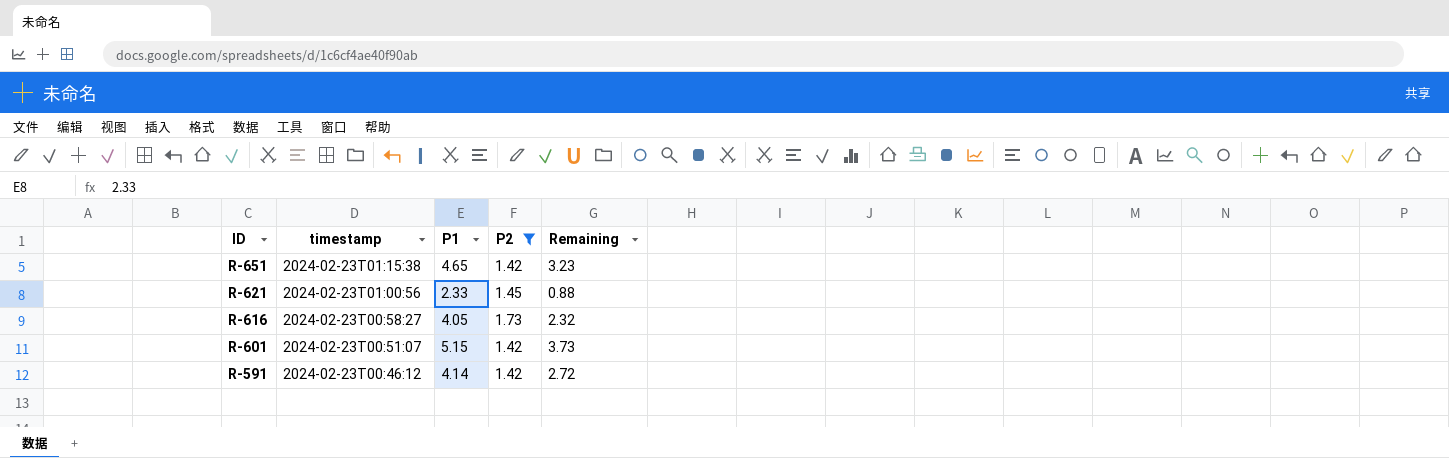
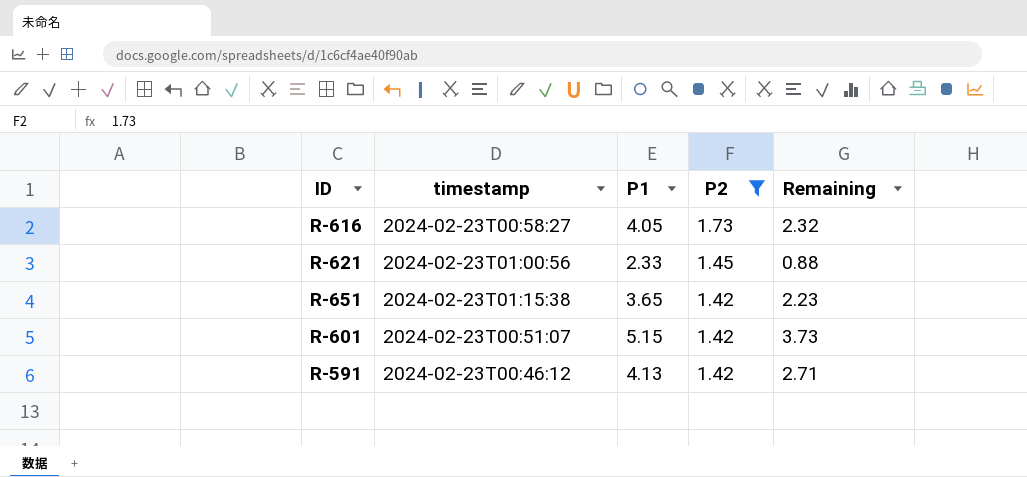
row order: ID descending -> P2 descending
R-651 | P1: 4.65 -> 3.65
R-651 | Remaining: 3.23 -> 2.23
R-591 | P1: 4.14 -> 4.13
R-591 | Remaining: 2.72 -> 2.71

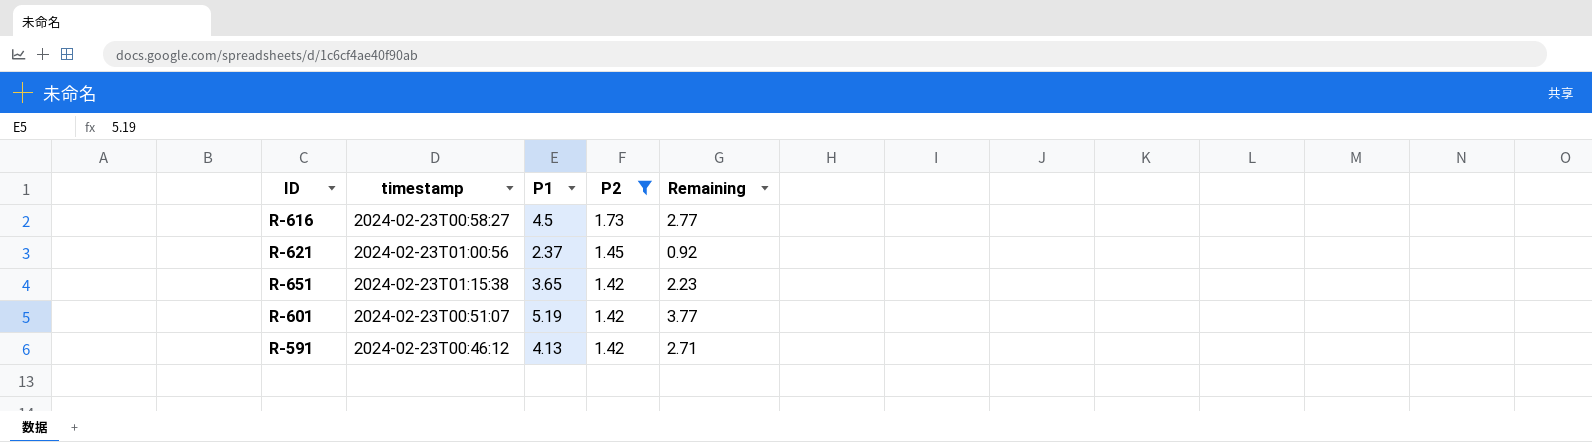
R-616 | P1: 4.05 -> 4.5
R-616 | Remaining: 2.32 -> 2.77
R-621 | P1: 2.33 -> 2.37
R-621 | Remaining: 0.88 -> 0.92
R-601 | P1: 5.15 -> 5.19
R-601 | Remaining: 3.73 -> 3.77

